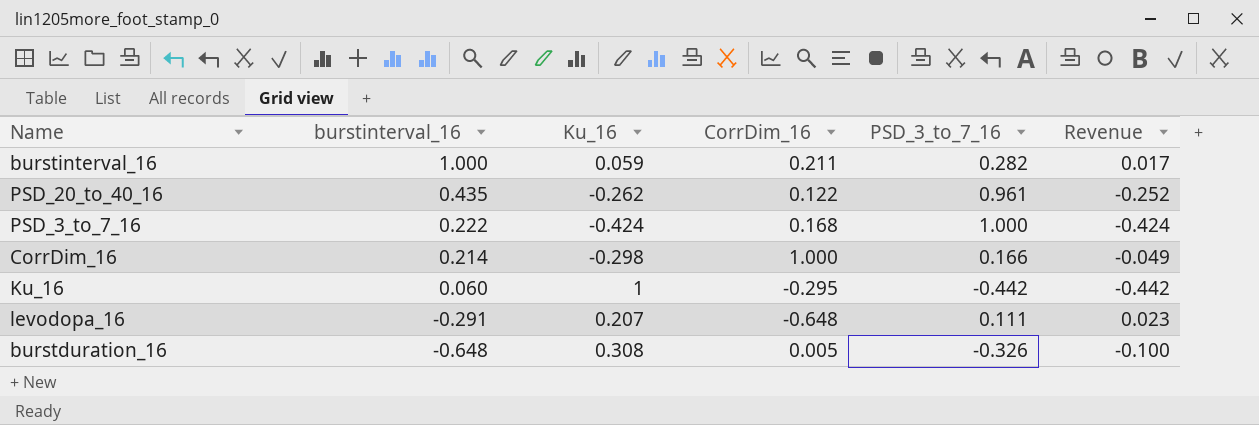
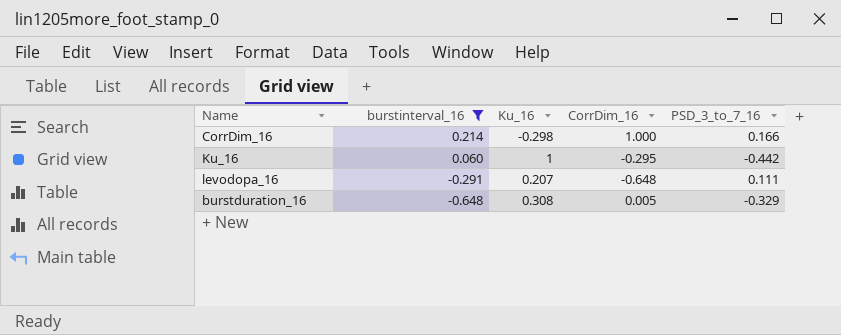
filter: none -> burstinterval_16 <= 0.214
column Revenue | formula: [Ku_16] * [PSD_3_to_7_16] -> none
burstduration_16 | PSD_3_to_7_16: -0.326 -> -0.329

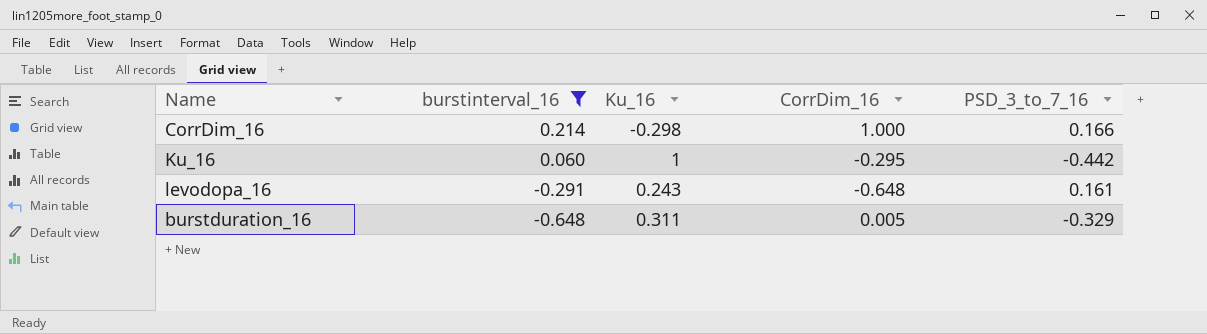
levodopa_16 | Ku_16: 0.207 -> 0.243
levodopa_16 | PSD_3_to_7_16: 0.111 -> 0.161
burstduration_16 | Ku_16: 0.308 -> 0.311

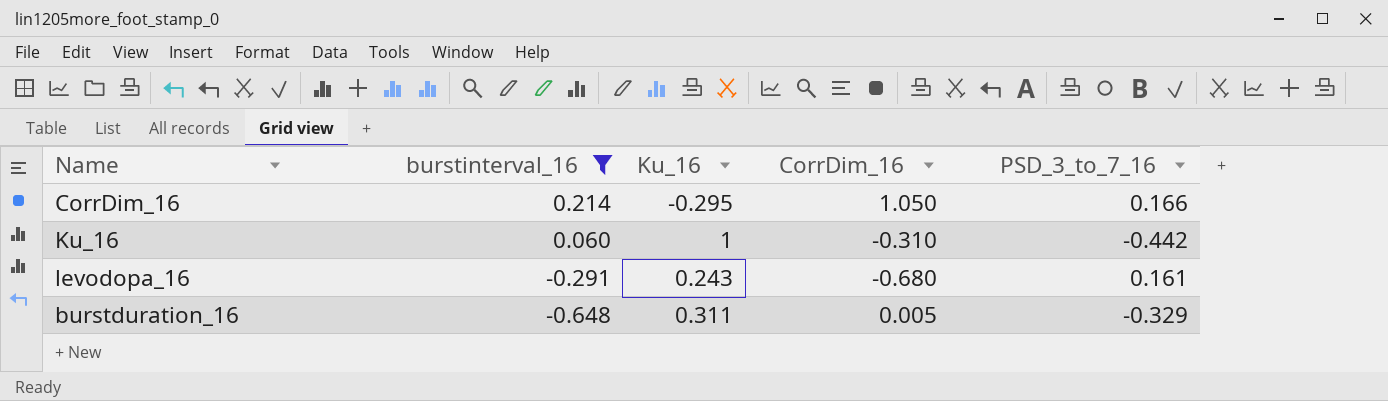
CorrDim_16 | Ku_16: -0.298 -> -0.295
CorrDim_16 | CorrDim_16: 1.000 -> 1.050
Ku_16 | CorrDim_16: -0.295 -> -0.310
levodopa_16 | CorrDim_16: -0.648 -> -0.680

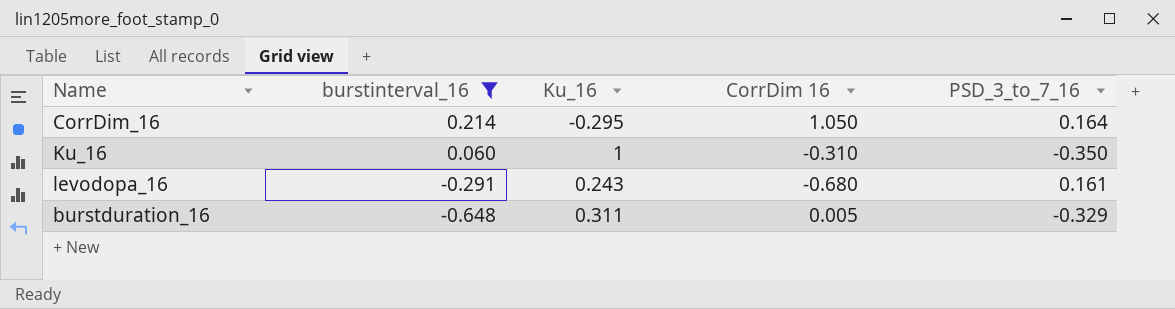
column name: CorrDim_16 -> CorrDim 16
CorrDim_16 | PSD_3_to_7_16: 0.166 -> 0.164
Ku_16 | PSD_3_to_7_16: -0.442 -> -0.350

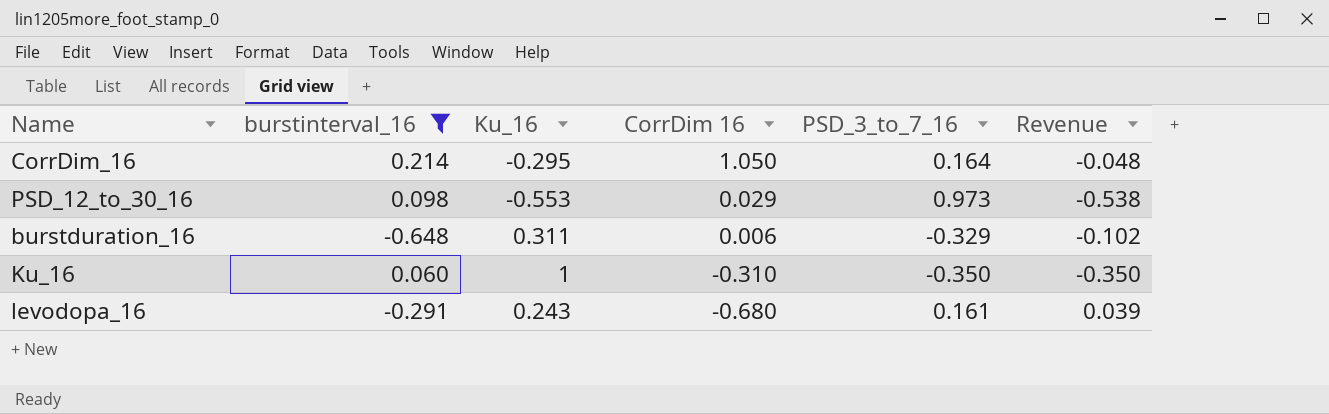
row order: burstinterval_16 descending -> CorrDim 16 descending
column Revenue | formula: none -> [Ku_16] * [PSD_3_to_7_16]
row PSD_12_to_30_16: none -> 0.098 | -0.553 | 0.029 | 0.973 | -0.538
burstduration_16 | CorrDim 16: 0.005 -> 0.006

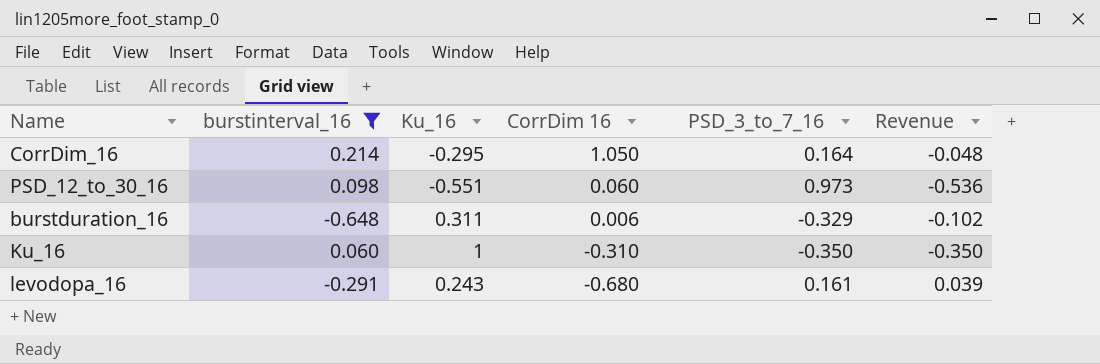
PSD_12_to_30_16 | Ku_16: -0.553 -> -0.551
PSD_12_to_30_16 | CorrDim 16: 0.029 -> 0.060
PSD_12_to_30_16 | Revenue: -0.538 -> -0.536

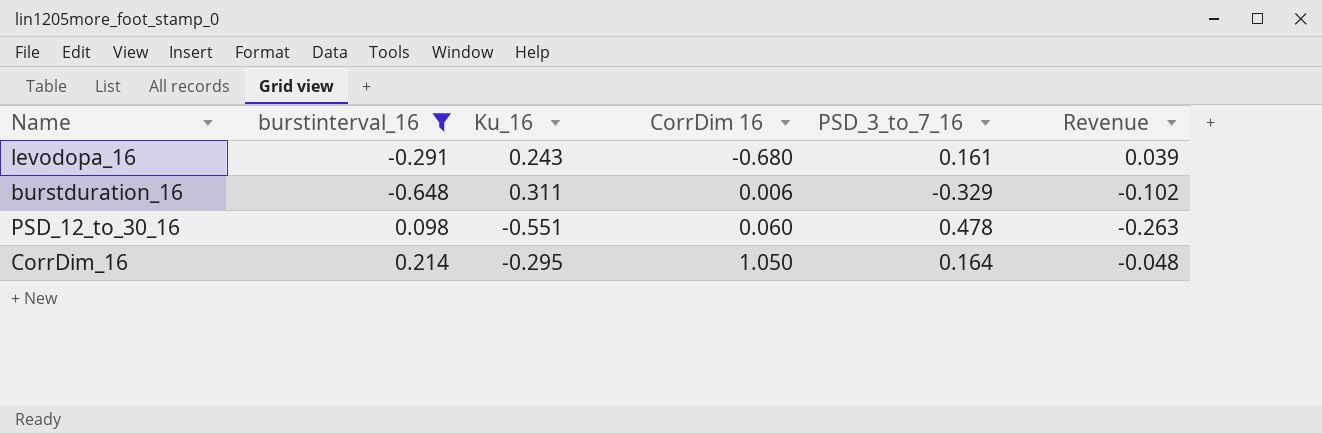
row order: CorrDim 16 descending -> CorrDim 16 ascending
row Ku_16: 0.060 | 1 | -0.310 | -0.350 | -0.350 -> none
PSD_12_to_30_16 | PSD_3_to_7_16: 0.973 -> 0.478
PSD_12_to_30_16 | Revenue: -0.536 -> -0.263

